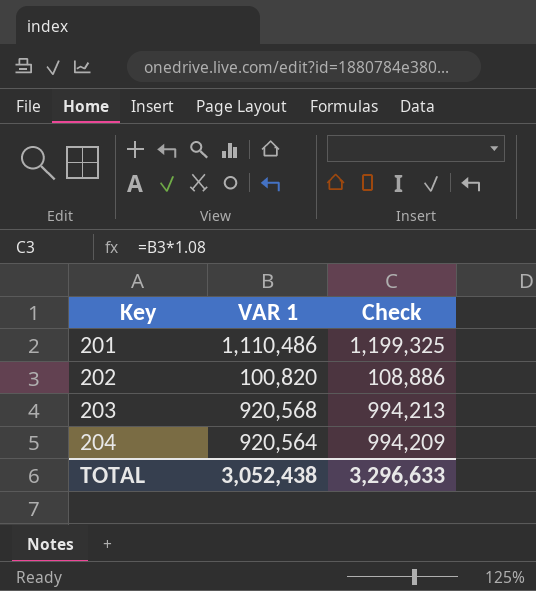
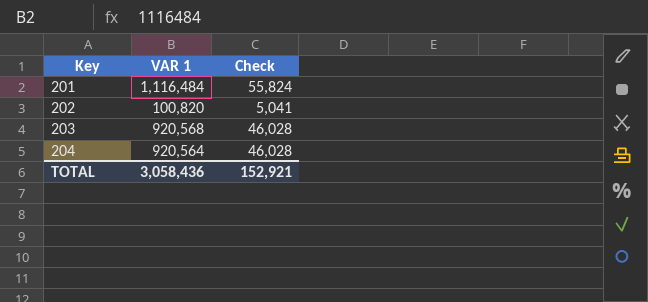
column Check | formula: [VAR 1] * 1.08 -> [VAR 1] * 0.05
201 | VAR 1: 1,110,486 -> 1,116,484
TOTAL | VAR 1: 3,052,438 -> 3,058,436
TOTAL | Check: 3,296,633 -> 152,921

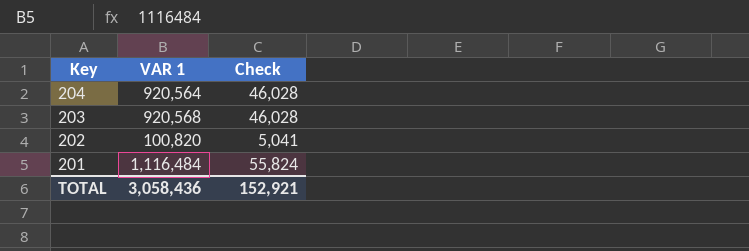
row order: Key ascending -> Key descending

